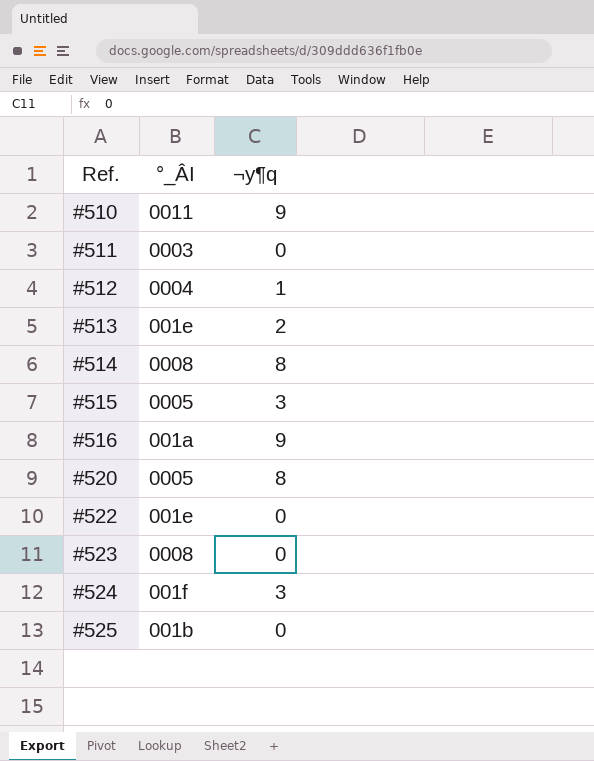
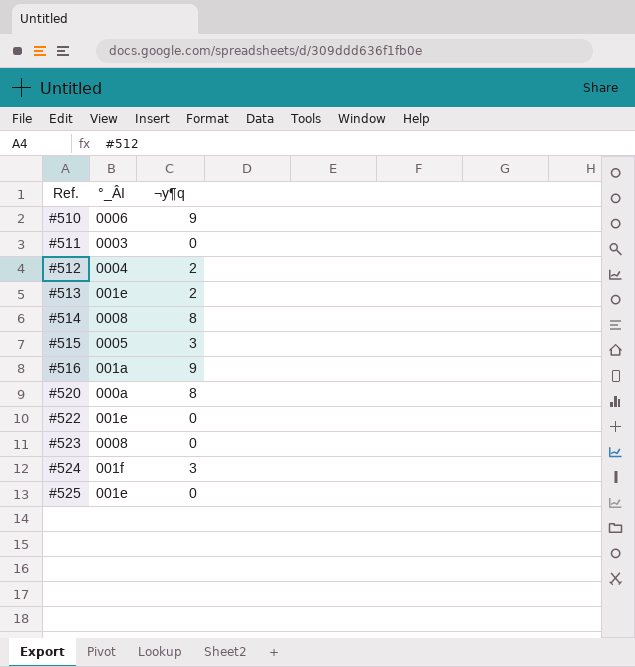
#510 | °_ÂI: 0011 -> 0006
#512 | ¬y¶q: 1 -> 2
#520 | °_ÂI: 0005 -> 000a
#525 | °_ÂI: 001b -> 001e

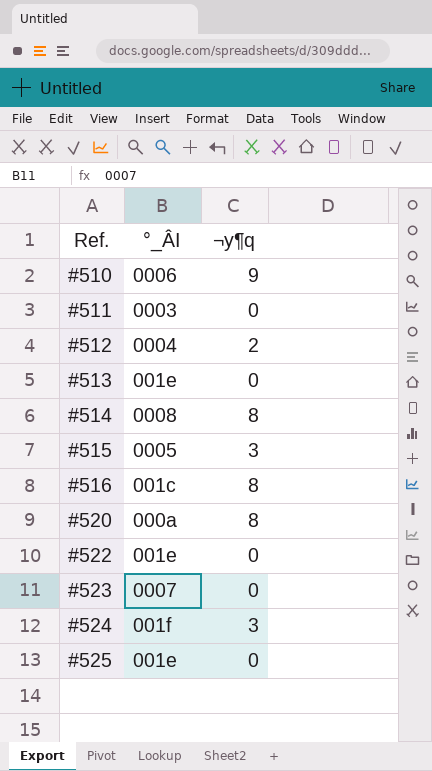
#513 | ¬y¶q: 2 -> 0
#516 | °_ÂI: 001a -> 001c
#516 | ¬y¶q: 9 -> 8
#523 | °_ÂI: 0008 -> 0007

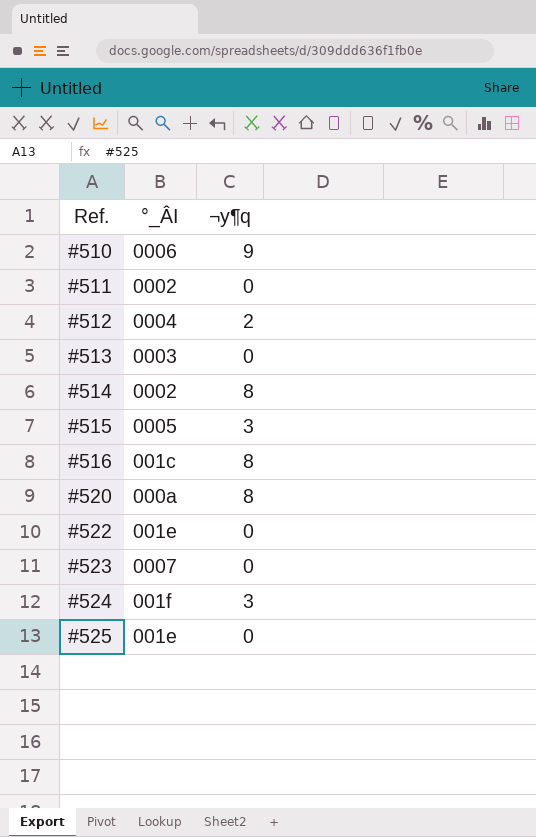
#511 | °_ÂI: 0003 -> 0002
#513 | °_ÂI: 001e -> 0003
#514 | °_ÂI: 0008 -> 0002

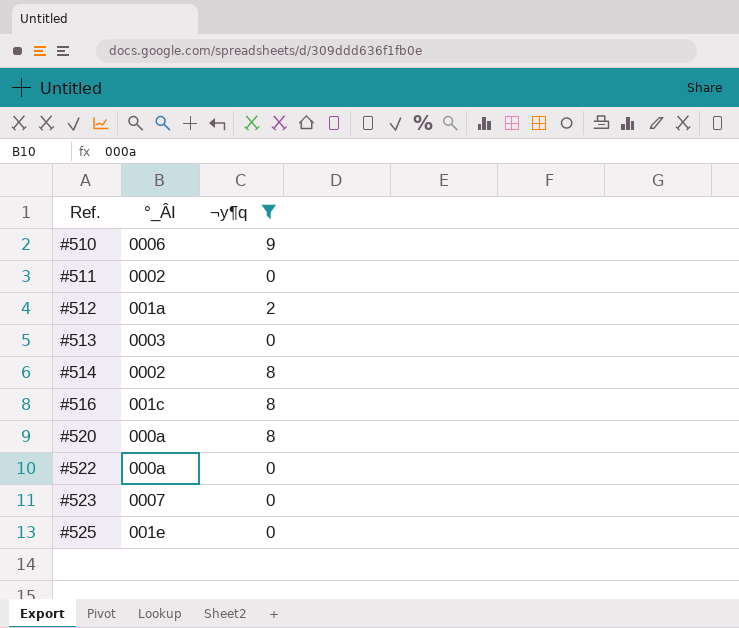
filter: none -> ¬y¶q != 3
#512 | °_ÂI: 0004 -> 001a
#522 | °_ÂI: 001e -> 000a

